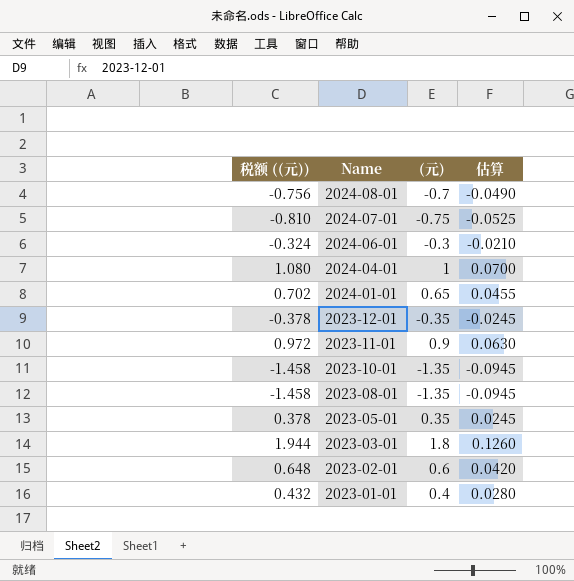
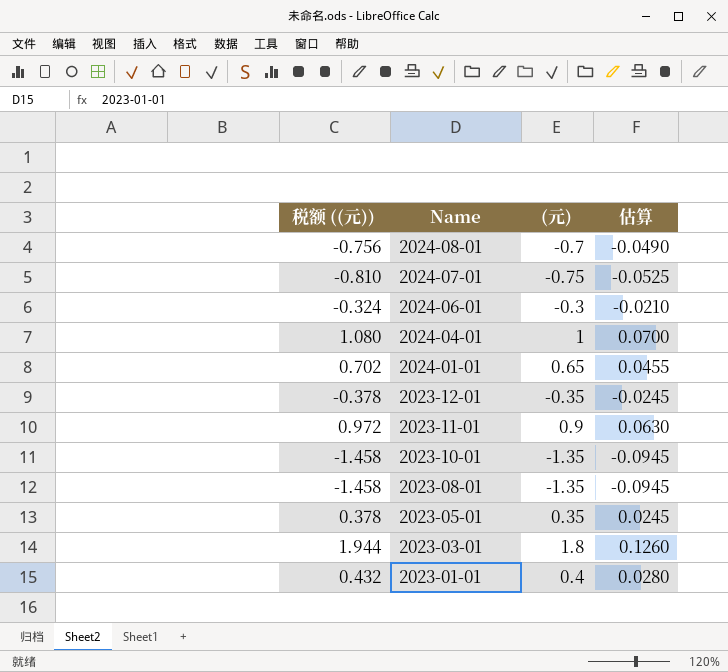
row 2023-02-01: 0.648 | 0.6 | 0.0420 -> none

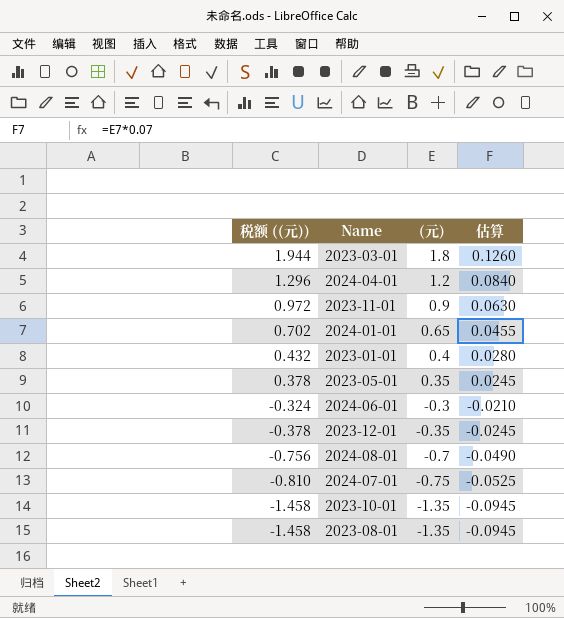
row order: Name descending -> 税额 ((元)) descending
2024-04-01 | 税额 ((元)): 1.080 -> 1.296
2024-04-01 | (元): 1 -> 1.2
2024-04-01 | 估算: 0.0700 -> 0.0840

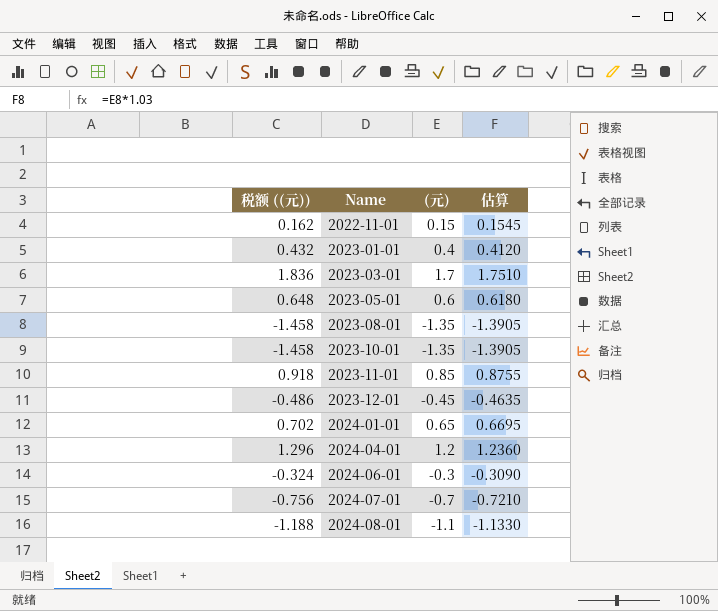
row order: 税额 ((元)) descending -> Name ascending
column 估算 | formula: [(元)] * 0.07 -> [(元)] * 1.03
row 2022-11-01: none -> 0.162 | 0.15 | 0.1545
2023-03-01 | 税额 ((元)): 1.944 -> 1.836
2023-03-01 | (元): 1.8 -> 1.7
2023-05-01 | 税额 ((元)): 0.378 -> 0.648
2023-05-01 | (元): 0.35 -> 0.6
2023-11-01 | 税额 ((元)): 0.972 -> 0.918
2023-11-01 | (元): 0.9 -> 0.85
2023-12-01 | 税额 ((元)): -0.378 -> -0.486
2023-12-01 | (元): -0.35 -> -0.45
2024-07-01 | 税额 ((元)): -0.810 -> -0.756
2024-07-01 | (元): -0.75 -> -0.7
2024-08-01 | 税额 ((元)): -0.756 -> -1.188
2024-08-01 | (元): -0.7 -> -1.1

